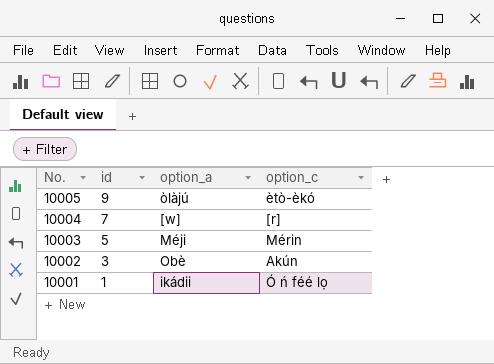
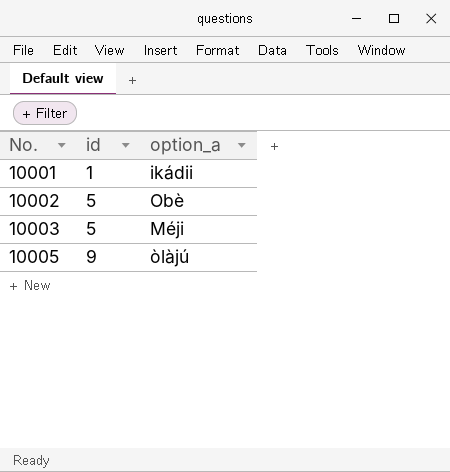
row order: No. descending -> No. ascending
column option_c | position: 4 -> none
row 10004: 7 | [w] | [r] -> none
10002 | id: 3 -> 5

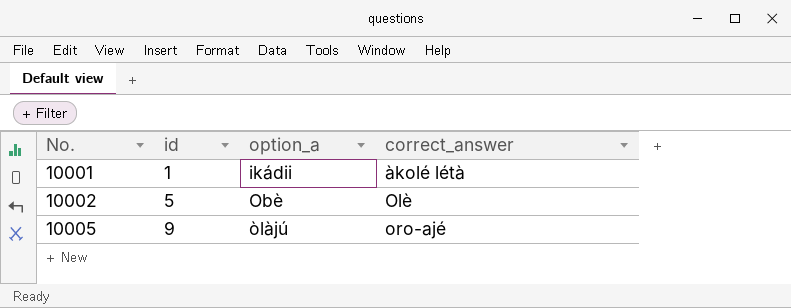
column correct_answer | position: none -> 4
row 10003: 5 | Méji -> none

